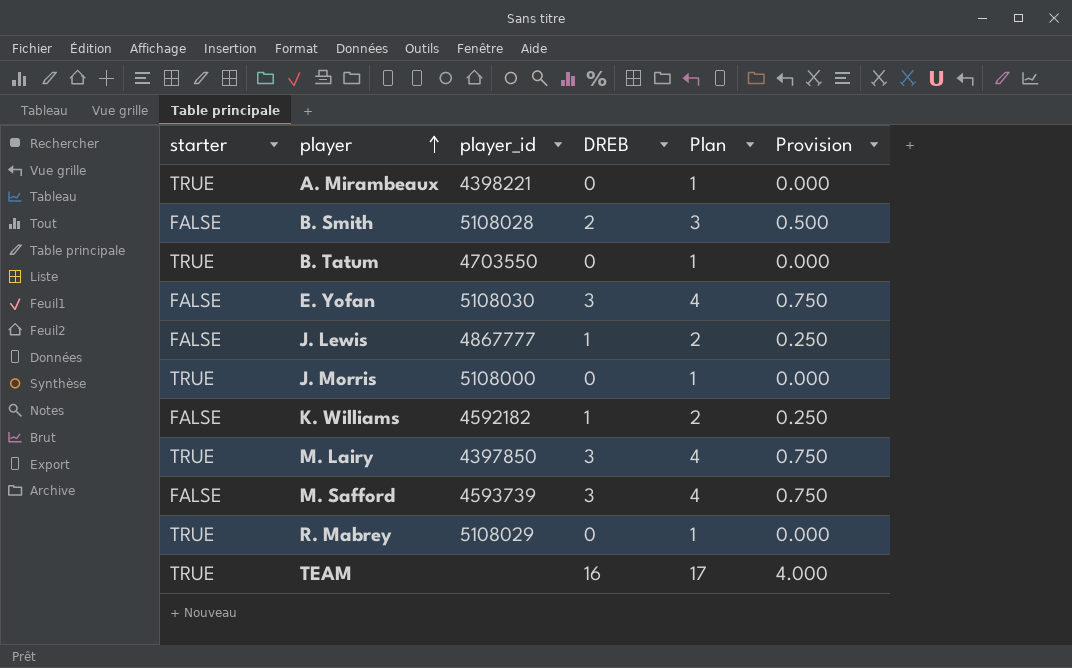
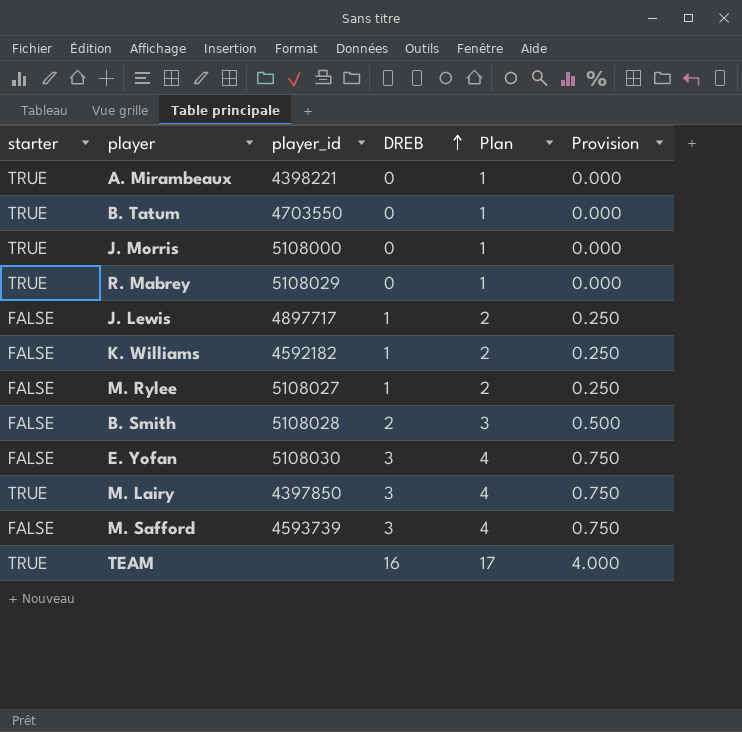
row order: player ascending -> DREB ascending
J. Lewis | player_id: 4867777 -> 4897717
row M. Rylee: none -> FALSE | 5108027 | 1 | 2 | 0.250

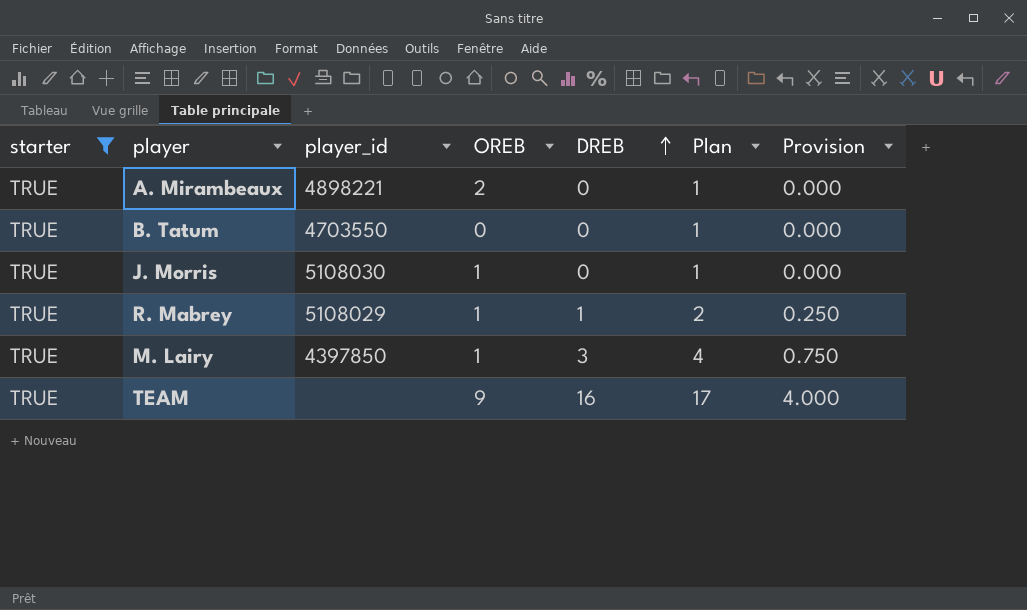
filter: none -> starter = TRUE
column OREB | position: none -> 4
A. Mirambeaux | player_id: 4398221 -> 4898221
J. Morris | player_id: 5108000 -> 5108030
R. Mabrey | DREB: 0 -> 1
R. Mabrey | Plan: 1 -> 2
R. Mabrey | Provision: 0.000 -> 0.250

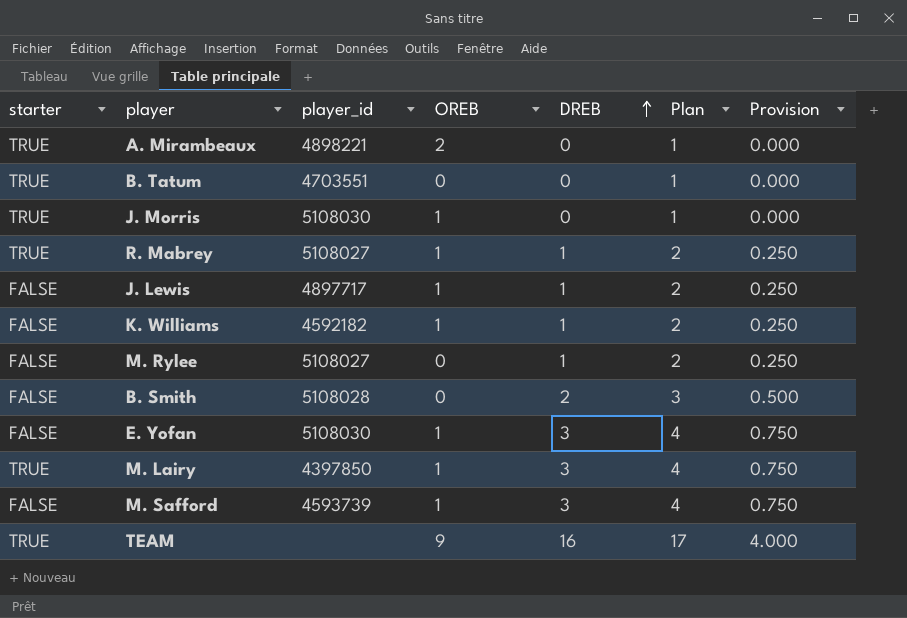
filter: starter = TRUE -> none
B. Tatum | player_id: 4703550 -> 4703551
R. Mabrey | player_id: 5108029 -> 5108027

